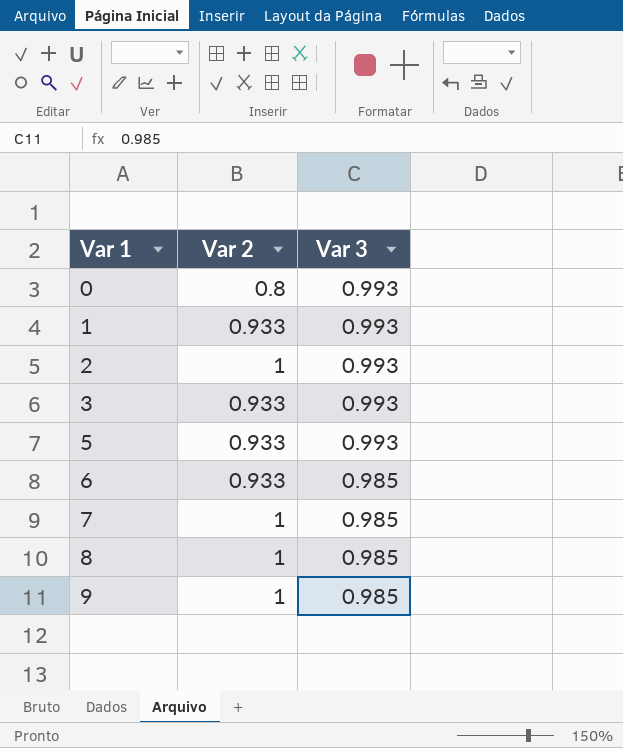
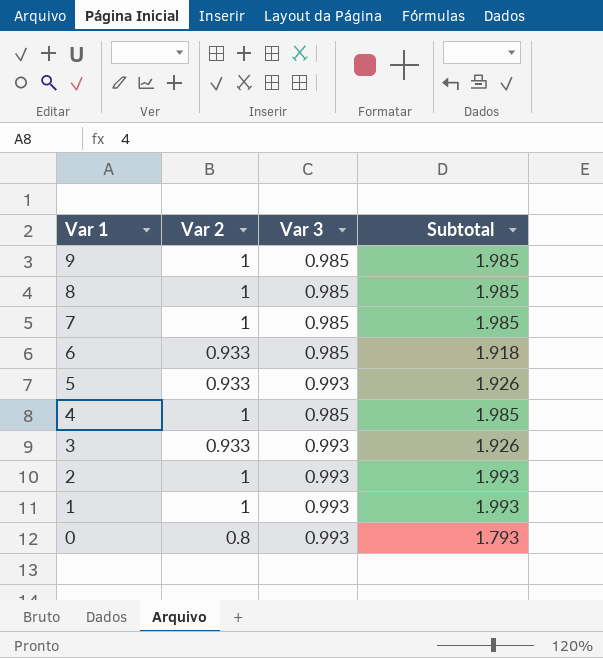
row order: Var 1 ascending -> Var 1 descending
column Subtotal | formula: none -> [Var 2] + [Var 3]
row 4: none -> 1 | 0.985 | 1.985
1 | Var 2: 0.933 -> 1

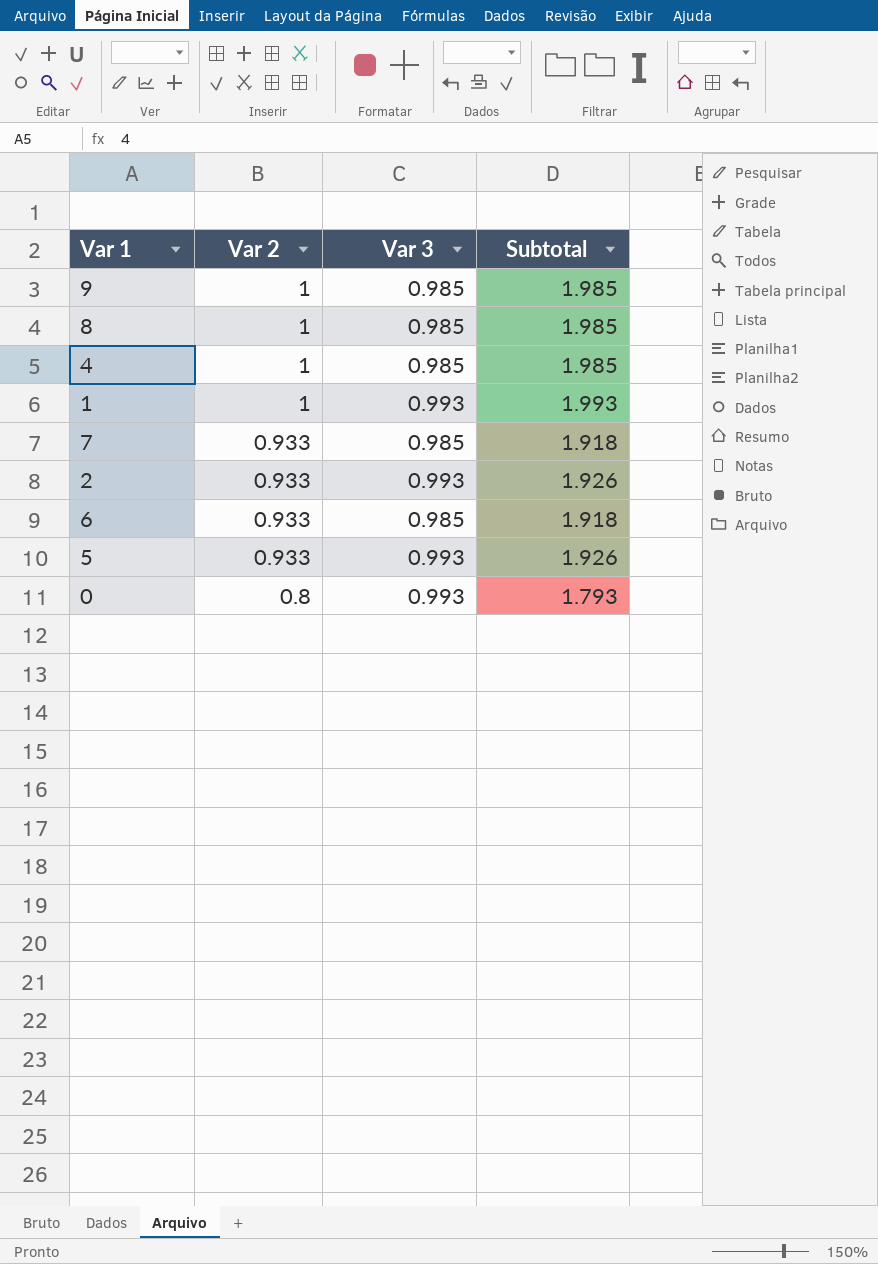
row order: Var 1 descending -> Var 2 descending
row 3: 0.933 | 0.993 | 1.926 -> none
7 | Var 2: 1 -> 0.933
7 | Subtotal: 1.985 -> 1.918
2 | Var 2: 1 -> 0.933
2 | Subtotal: 1.993 -> 1.926

